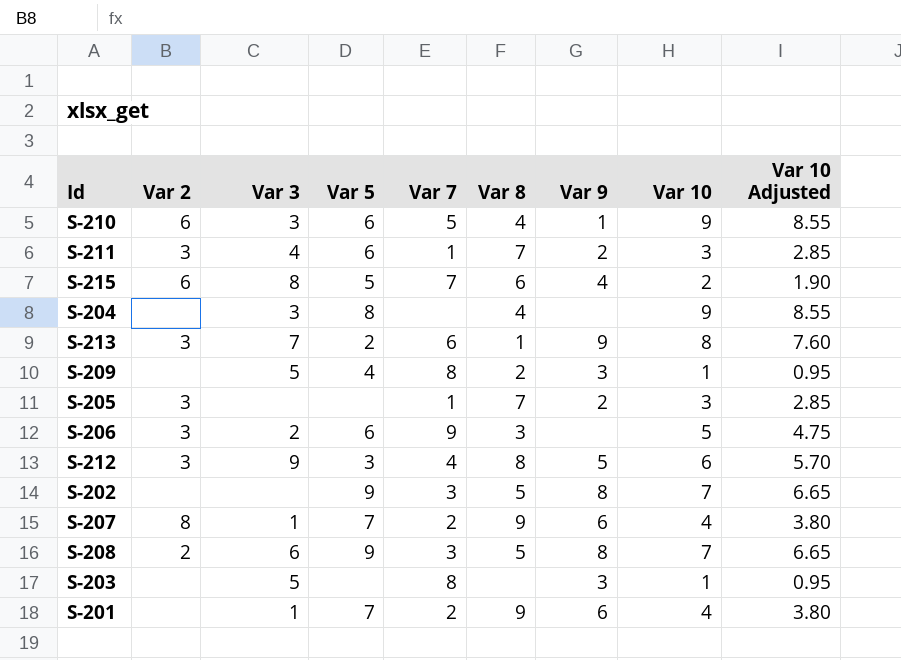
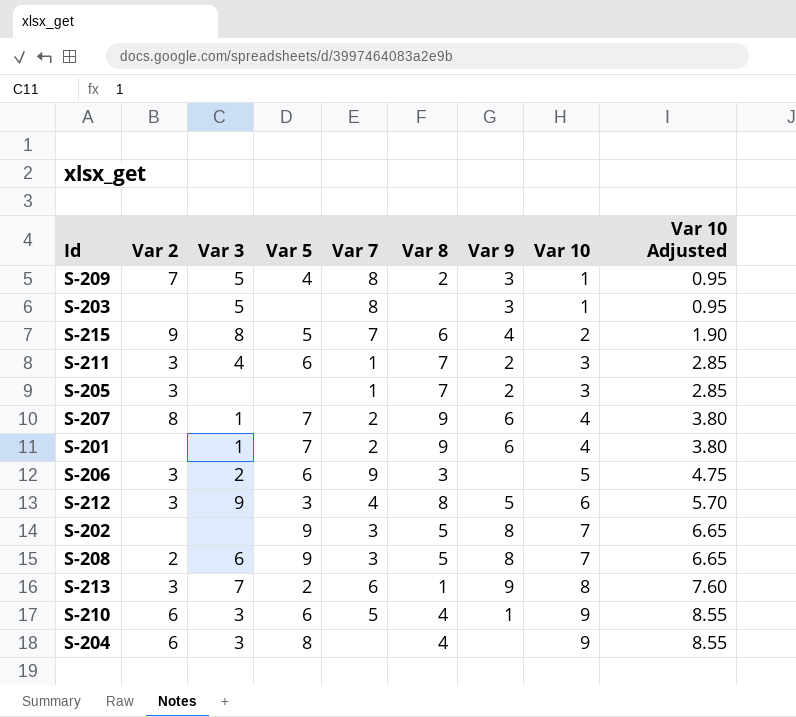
row order: none -> Var 10 ascending
S-209 | Var 2: none -> 7
S-215 | Var 2: 6 -> 9
S-204 | Var 2: none -> 6

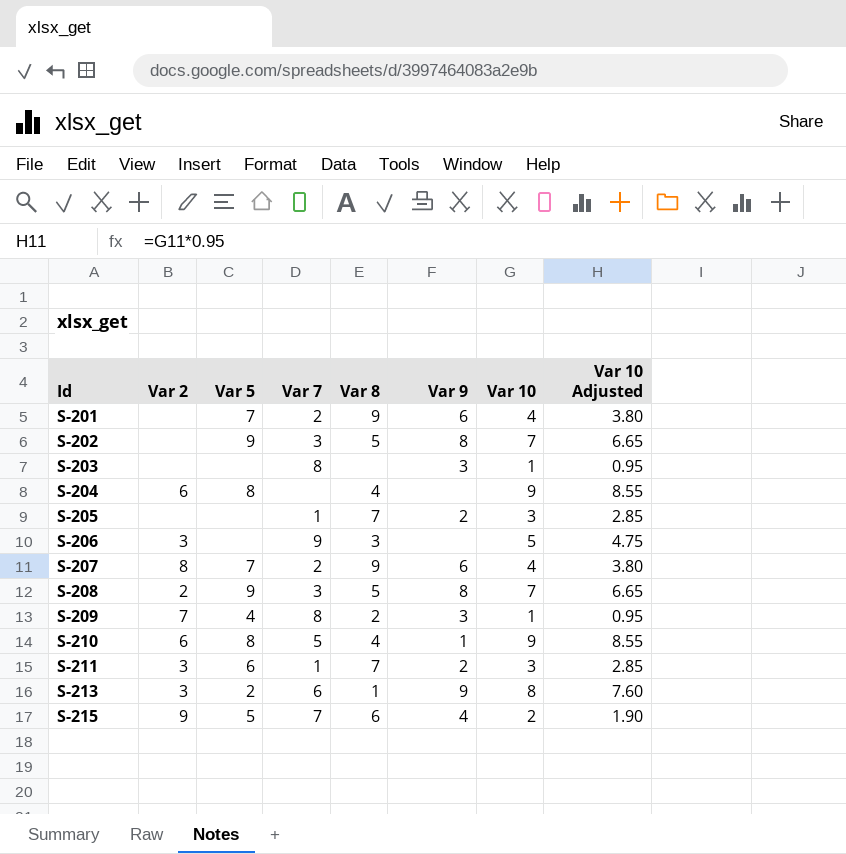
row order: Var 10 ascending -> Id ascending
column Var 3 | position: 3 -> none
row S-212: 3 | 9 | 3 | 4 | 8 | 5 | 6 | 5.70 -> none
S-205 | Var 2: 3 -> none
S-206 | Var 5: 6 -> none
S-210 | Var 5: 6 -> 8

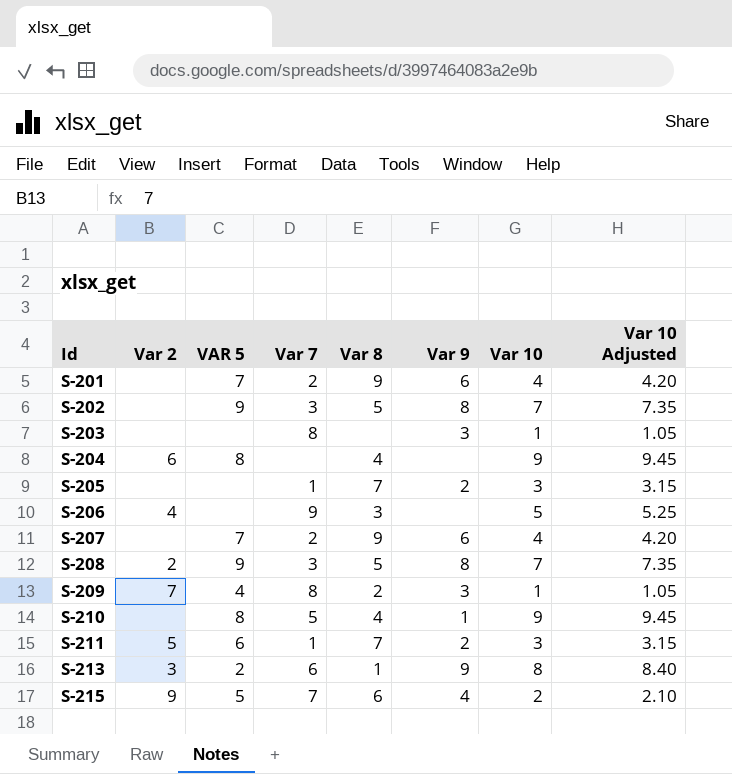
column name: Var 5 -> VAR 5
column Var 10 Adjusted | formula: [Var 10] * 0.95 -> [Var 10] * 1.05
S-206 | Var 2: 3 -> 4
S-207 | Var 2: 8 -> none
S-210 | Var 2: 6 -> none
S-211 | Var 2: 3 -> 5

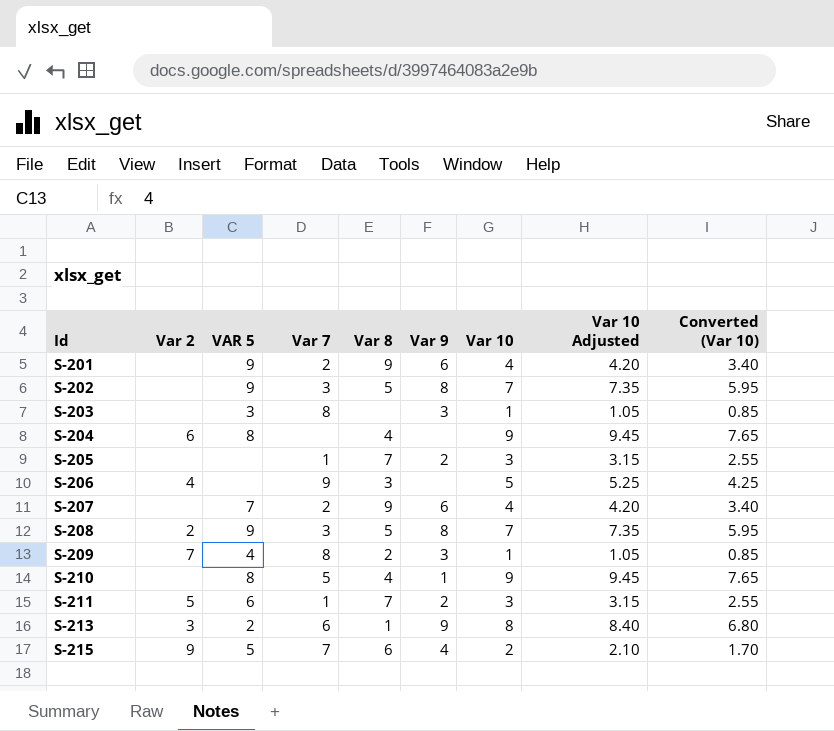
column Converted (Var 10) | formula: none -> [Var 10] * 0.85
S-201 | VAR 5: 7 -> 9
S-203 | VAR 5: none -> 3

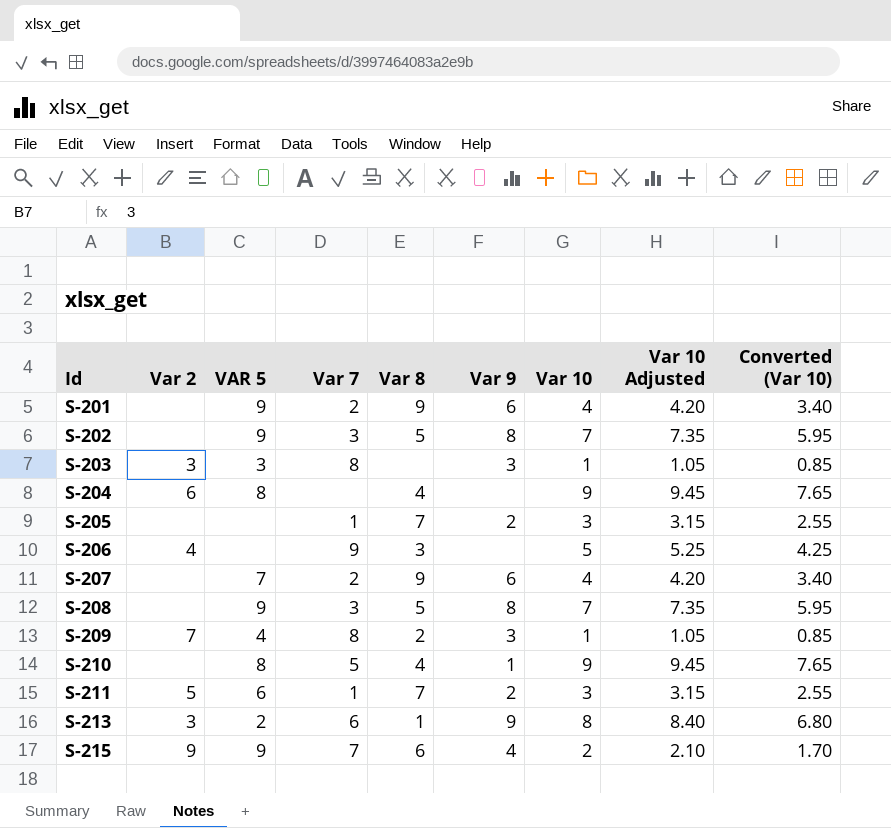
S-203 | Var 2: none -> 3
S-208 | Var 2: 2 -> none
S-215 | VAR 5: 5 -> 9

